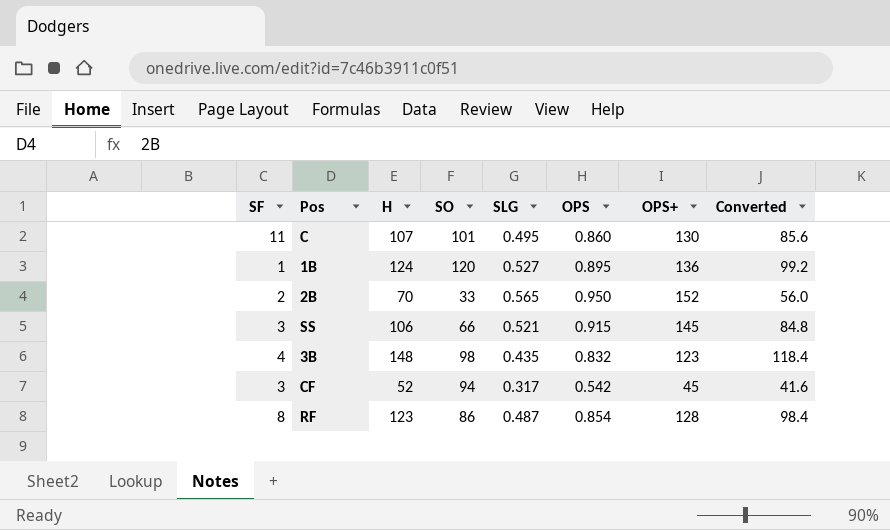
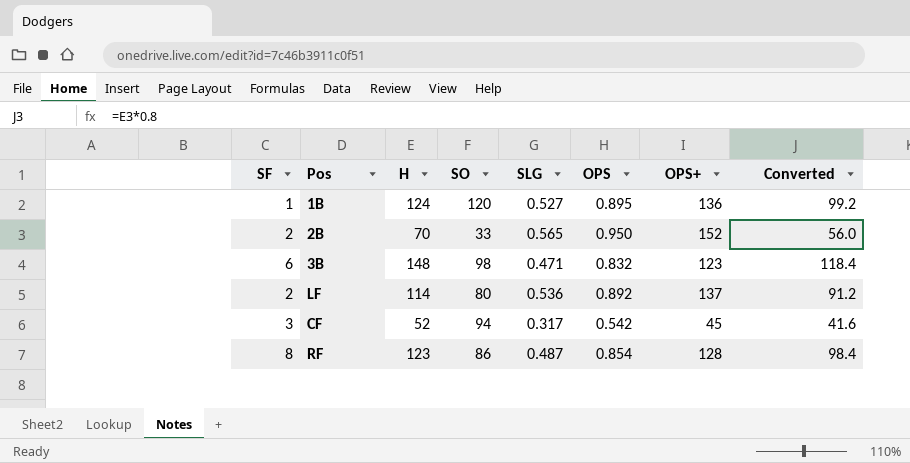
row C: 11 | 107 | 101 | 0.495 | 0.860 | 130 | 85.6 -> none
row SS: 3 | 106 | 66 | 0.521 | 0.915 | 145 | 84.8 -> none
3B | SF: 4 -> 6
3B | SLG: 0.435 -> 0.471
row LF: none -> 2 | 114 | 80 | 0.536 | 0.892 | 137 | 91.2

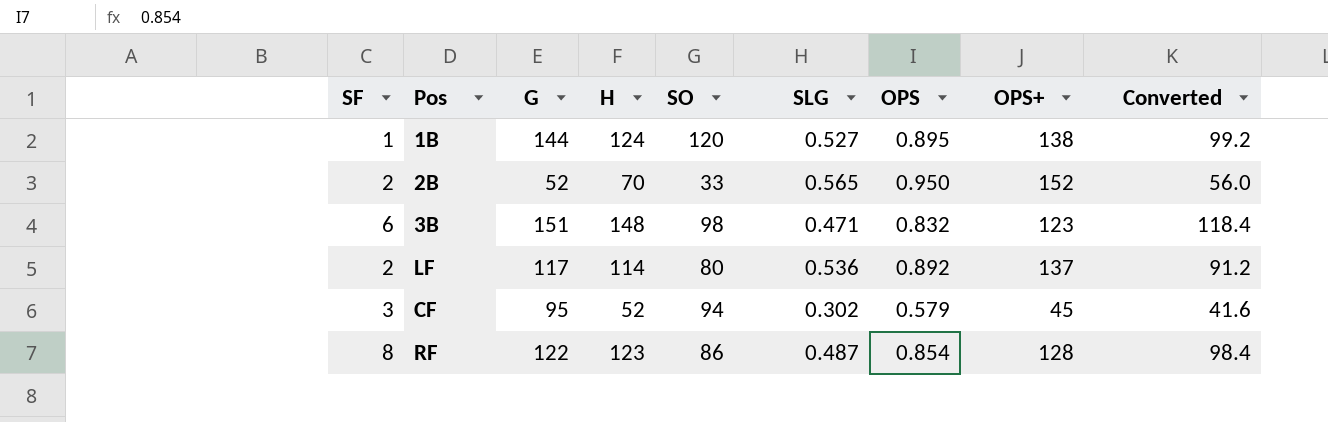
column G | position: none -> 3
1B | OPS+: 136 -> 138
CF | SLG: 0.317 -> 0.302
CF | OPS: 0.542 -> 0.579

